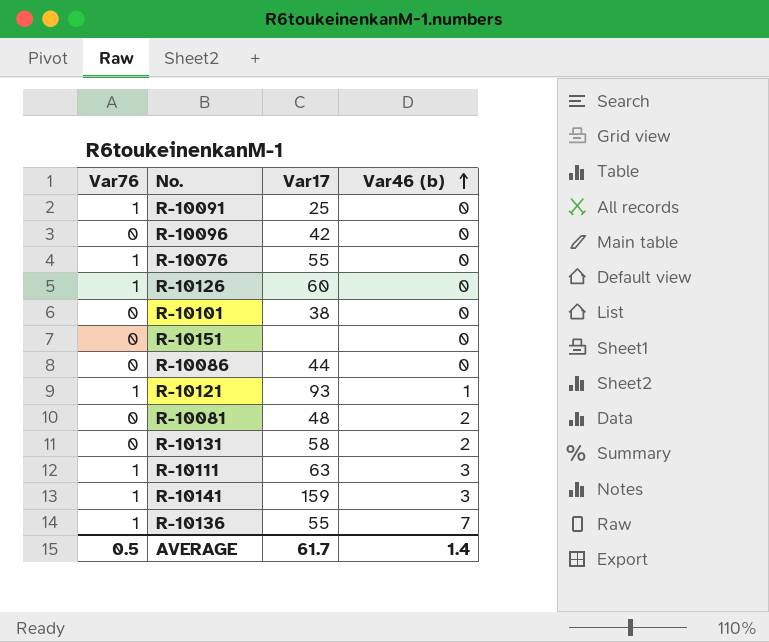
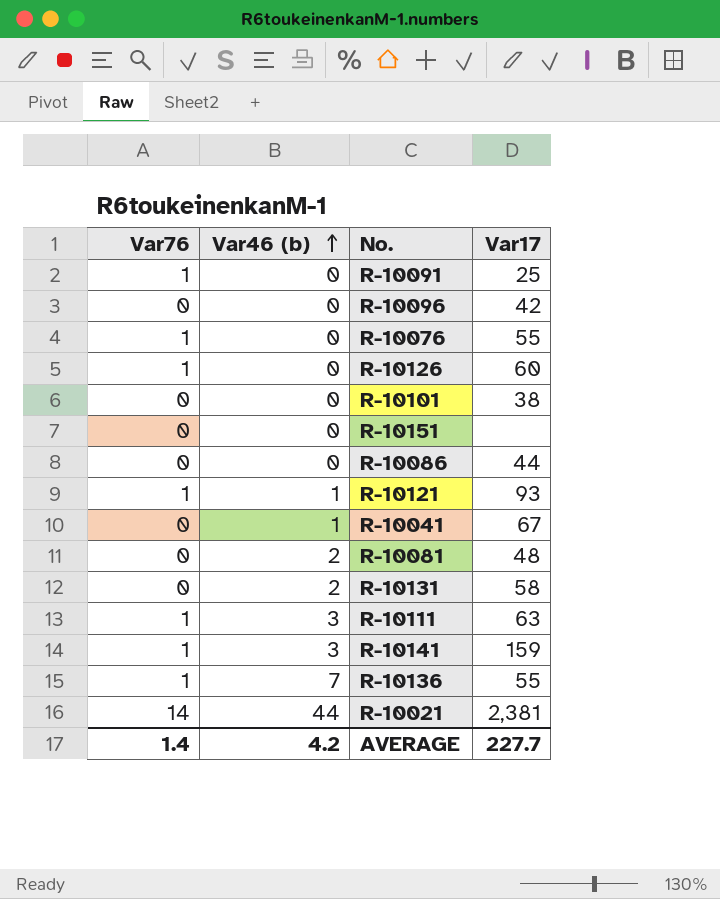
column Var46 (b) | position: 4 -> 2
row R-10041: none -> 0 | 1 | 67
row R-10021: none -> 14 | 44 | 2,381
AVERAGE | Var76: 0.5 -> 1.4
AVERAGE | Var46 (b): 1.4 -> 4.2
AVERAGE | Var17: 61.7 -> 227.7

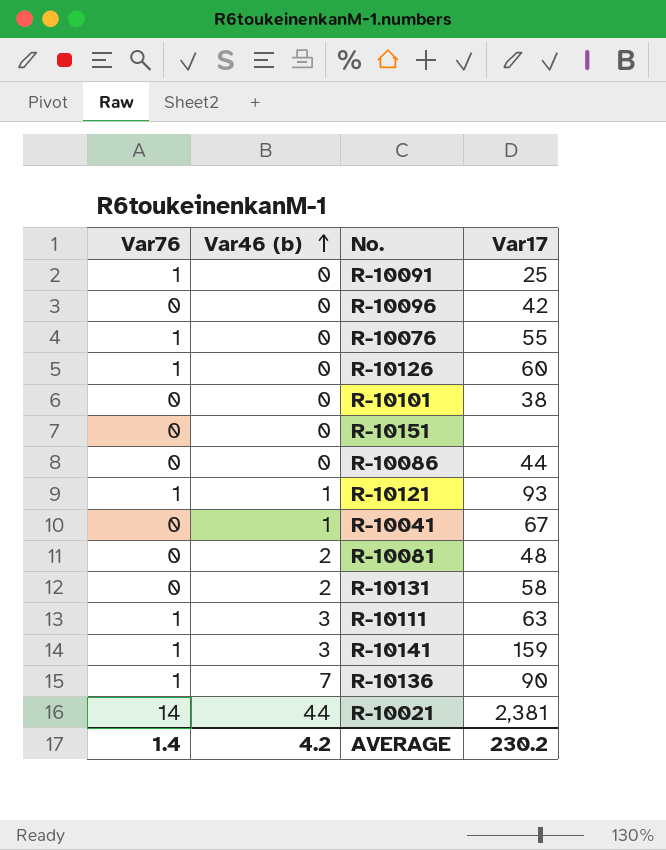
R-10136 | Var17: 55 -> 90
AVERAGE | Var17: 227.7 -> 230.2

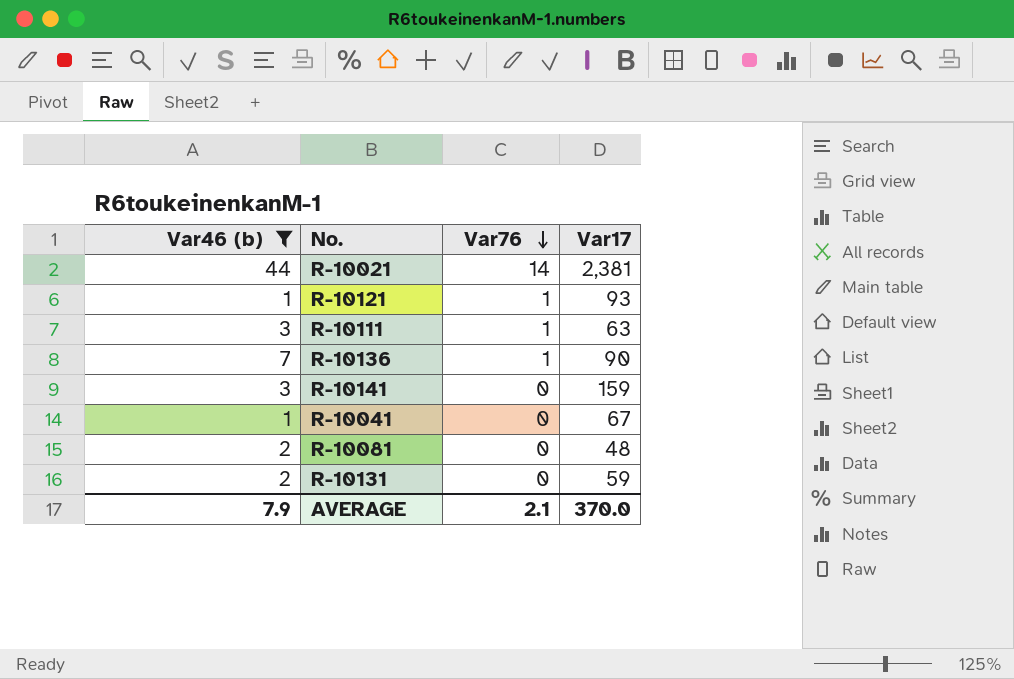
filter: none -> Var46 (b) != 0
row order: Var46 (b) ascending -> Var76 descending
column Var76 | position: 1 -> 3
R-10141 | Var76: 1 -> 0
R-10131 | Var17: 58 -> 59
AVERAGE | Var46 (b): 4.2 -> 7.9
AVERAGE | Var76: 1.4 -> 2.1
AVERAGE | Var17: 230.2 -> 370.0

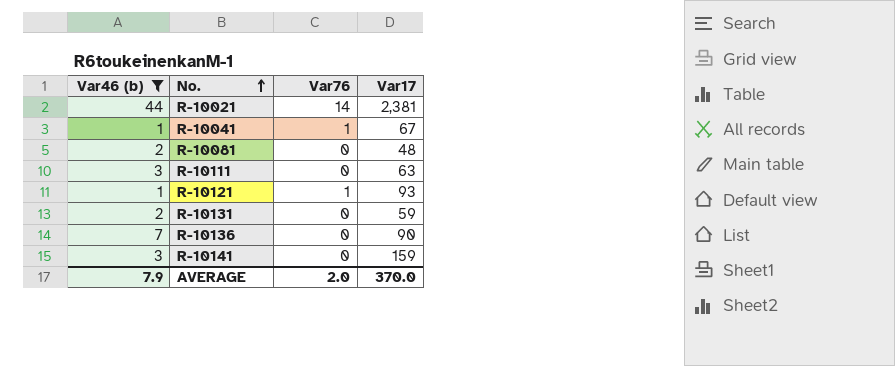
row order: Var76 descending -> No. ascending
R-10041 | Var76: 0 -> 1
R-10111 | Var76: 1 -> 0
R-10136 | Var76: 1 -> 0
AVERAGE | Var76: 2.1 -> 2.0

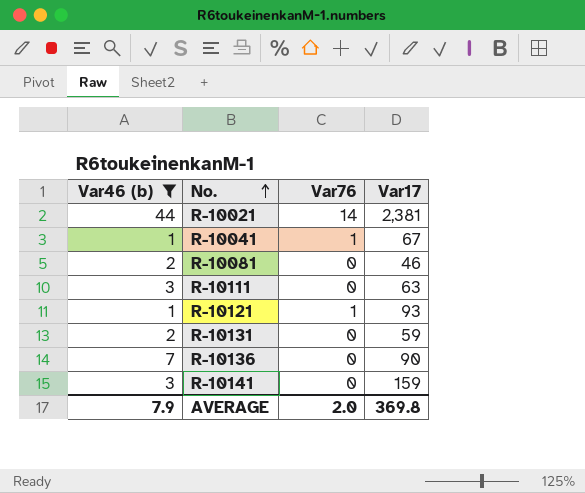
R-10081 | Var17: 48 -> 46
AVERAGE | Var17: 370.0 -> 369.8

